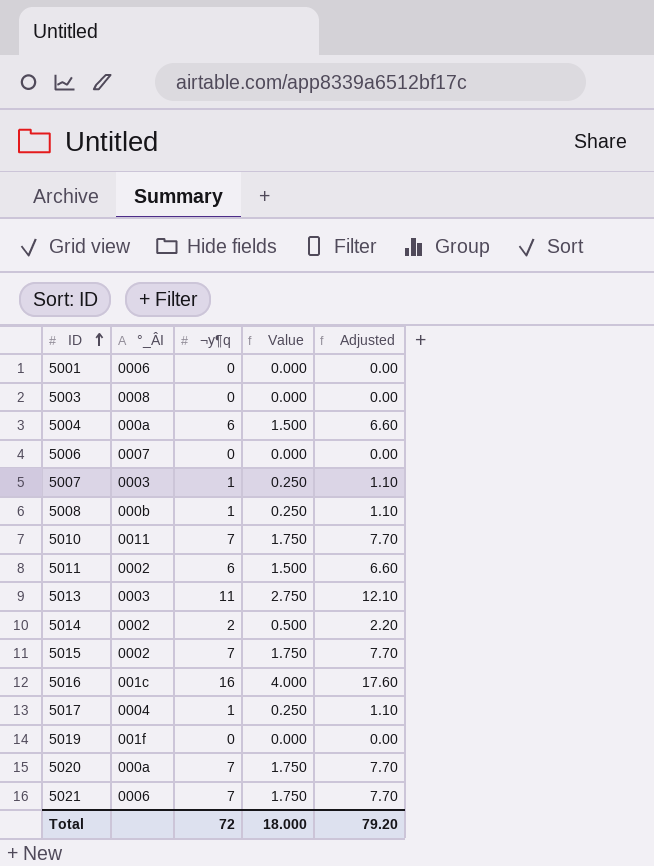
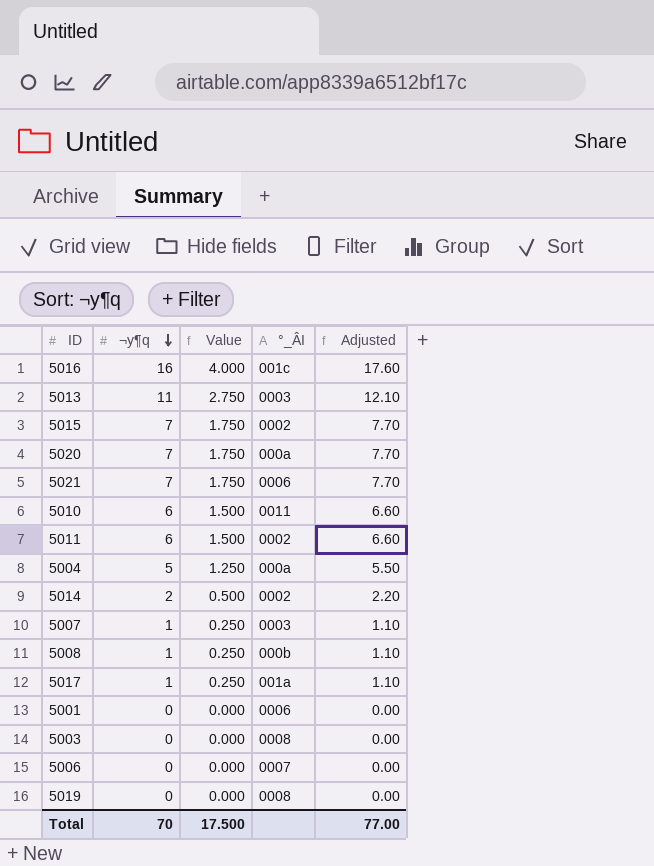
row order: ID ascending -> ¬y¶q descending
column °_ÂI | position: 2 -> 4
5010 | ¬y¶q: 7 -> 6
5010 | Value: 1.750 -> 1.500
5010 | Adjusted: 7.70 -> 6.60
5004 | ¬y¶q: 6 -> 5
5004 | Value: 1.500 -> 1.250
5004 | Adjusted: 6.60 -> 5.50
5017 | °_ÂI: 0004 -> 001a
5019 | °_ÂI: 001f -> 0008
Total | ¬y¶q: 72 -> 70
Total | Value: 18.000 -> 17.500
Total | Adjusted: 79.20 -> 77.00

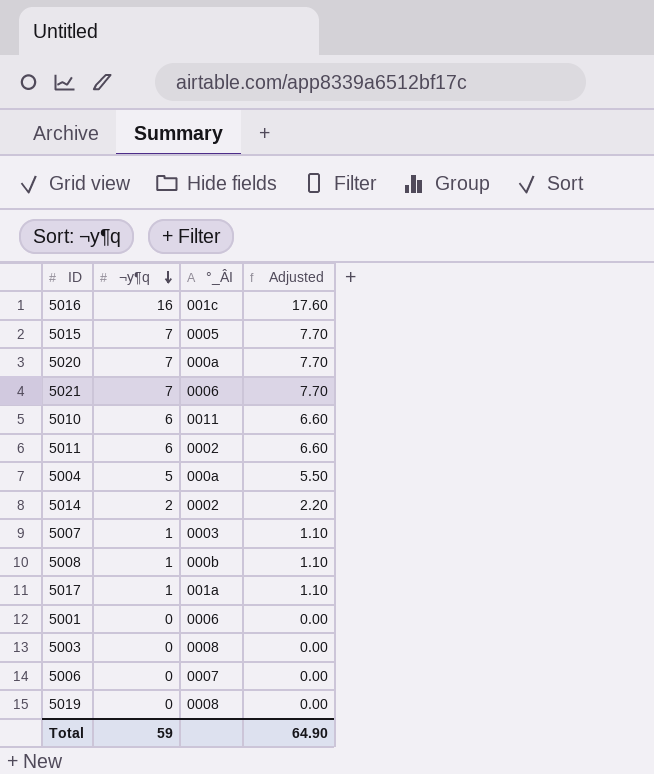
column Value | formula: [¬y¶q] * 0.25 -> none
row 5013: 11 | 2.750 | 0003 | 12.10 -> none
5015 | °_ÂI: 0002 -> 0005
Total | ¬y¶q: 70 -> 59
Total | Adjusted: 77.00 -> 64.90

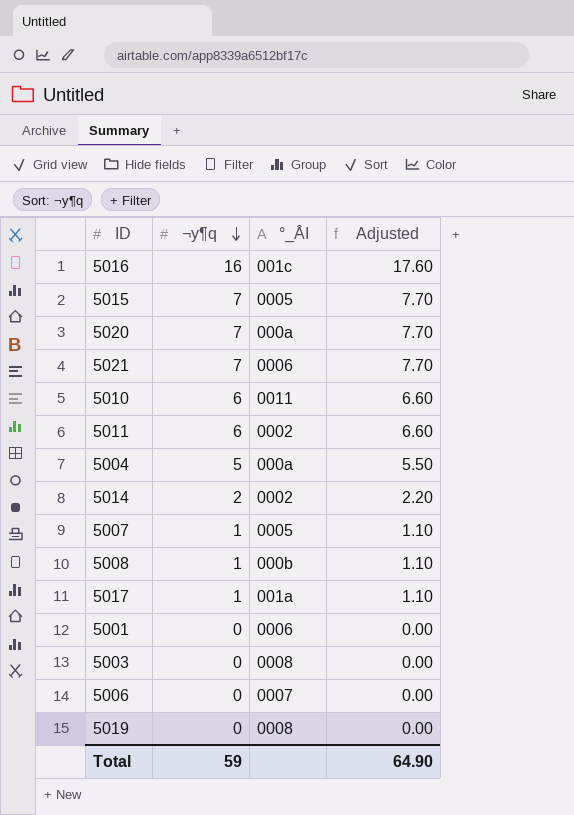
5007 | °_ÂI: 0003 -> 0005

